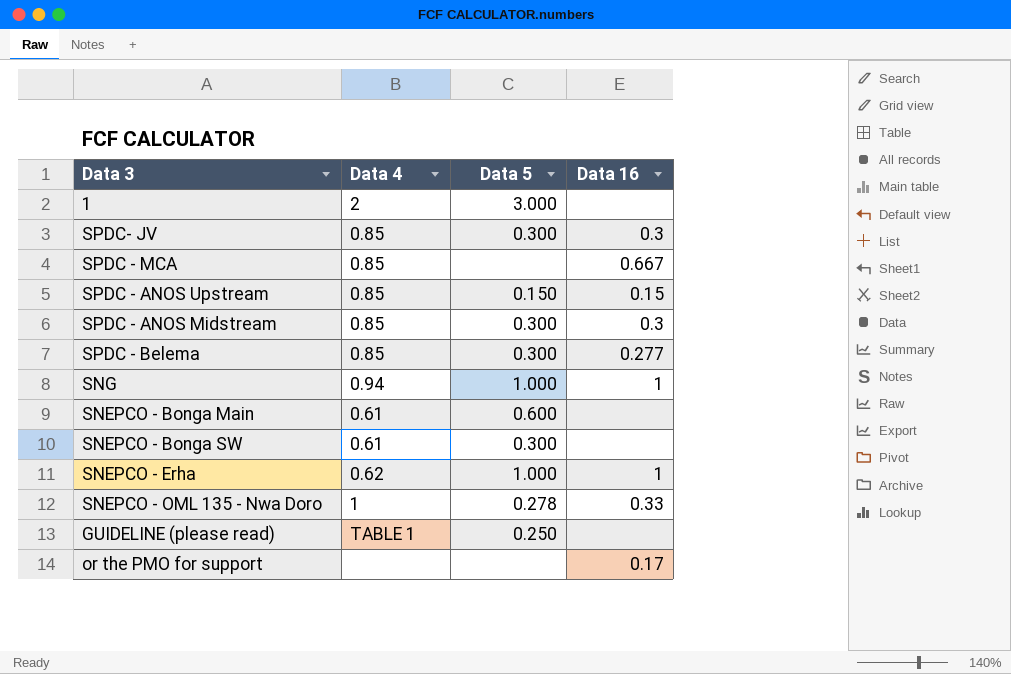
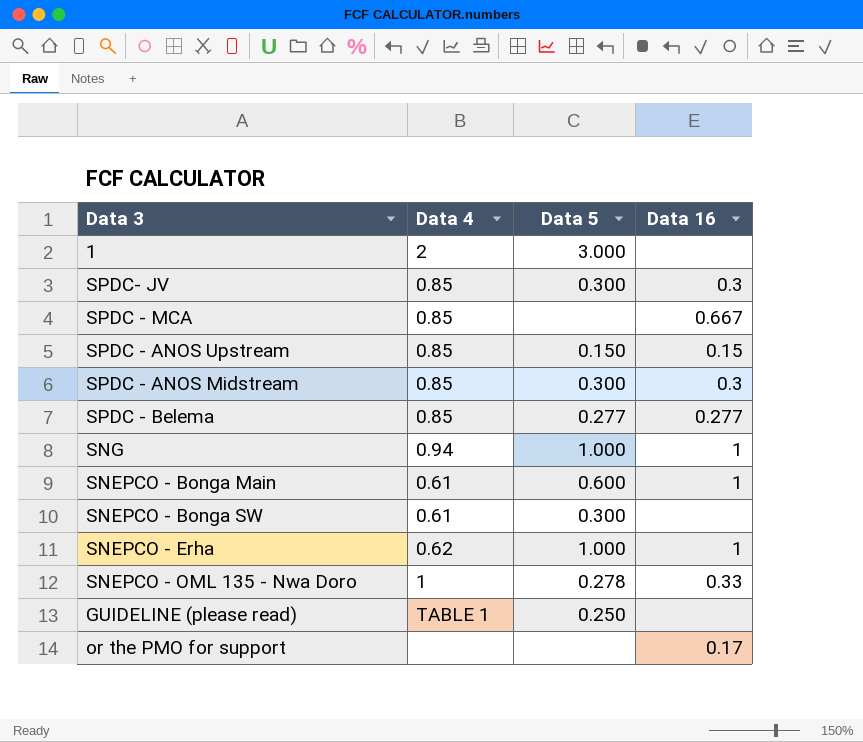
SPDC - Belema | Data 5: 0.300 -> 0.277
SNEPCO - Bonga Main | Data 16: none -> 1

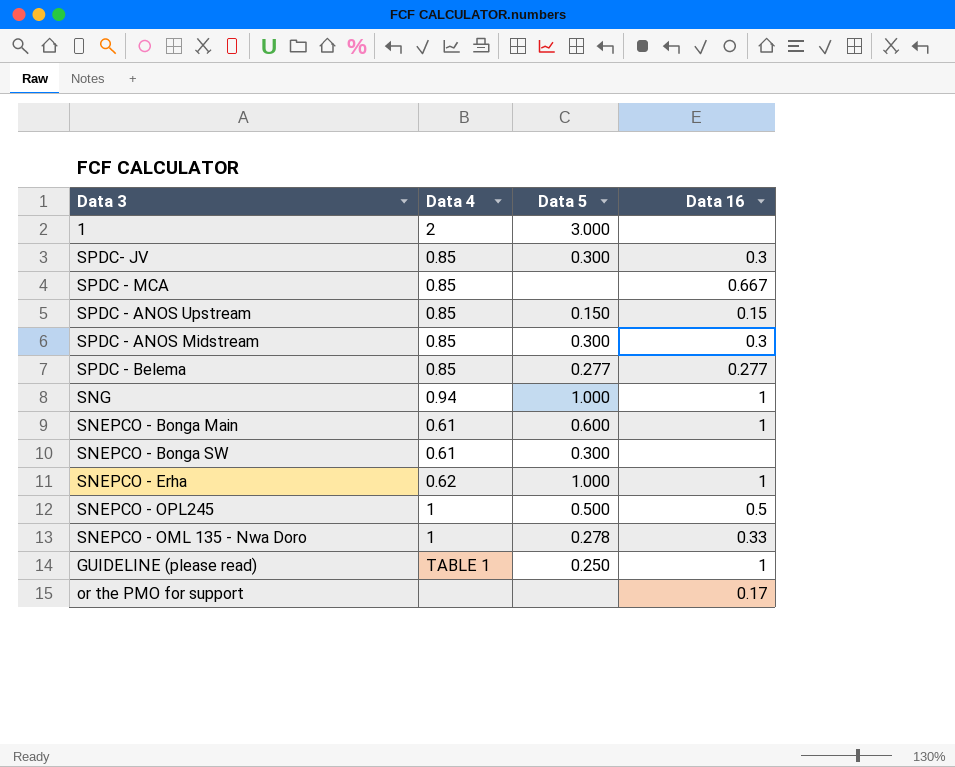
row SNEPCO - OPL245: none -> 1 | 0.500 | 0.5
GUIDELINE (please read) | Data 16: none -> 1

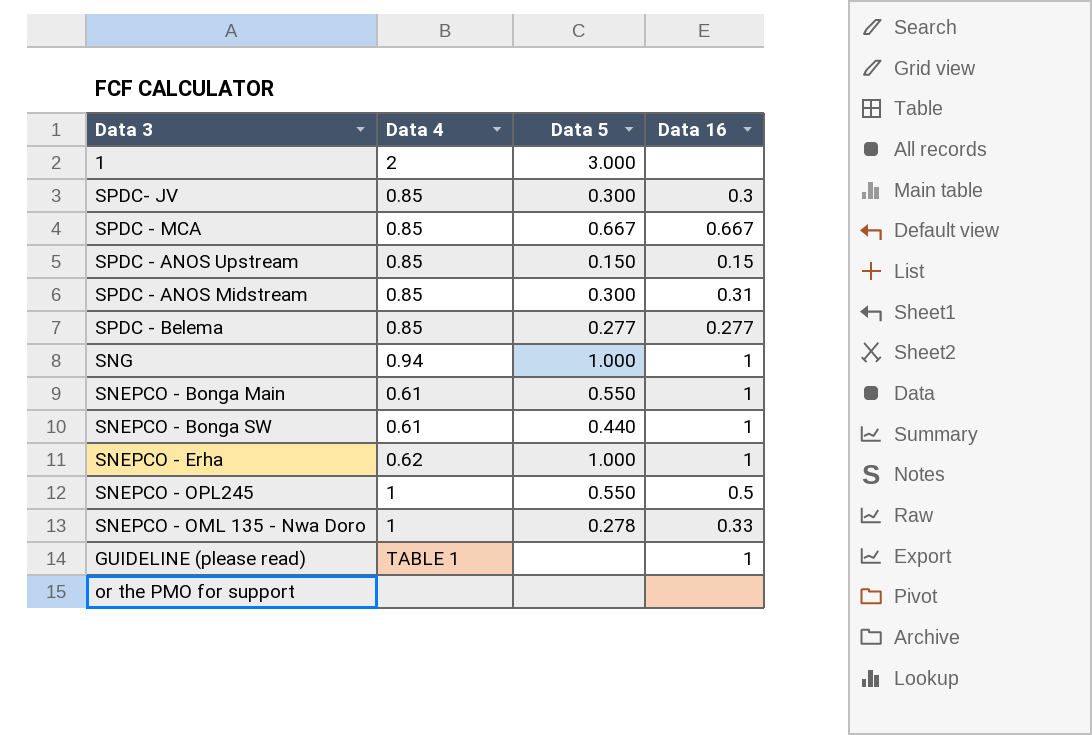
SPDC - MCA | Data 5: none -> 0.667
SPDC - ANOS Midstream | Data 16: 0.3 -> 0.31
SNEPCO - Bonga Main | Data 5: 0.600 -> 0.550
SNEPCO - Bonga SW | Data 5: 0.300 -> 0.440
SNEPCO - Bonga SW | Data 16: none -> 1
SNEPCO - OPL245 | Data 5: 0.500 -> 0.550
GUIDELINE (please read) | Data 5: 0.250 -> none
or the PMO for support | Data 16: 0.17 -> none

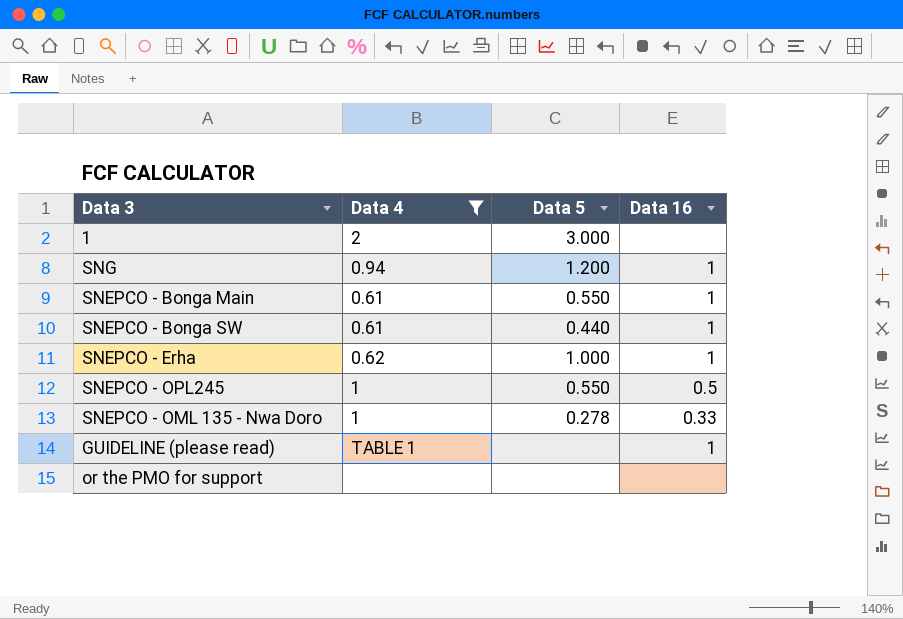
filter: none -> Data 4 != 0.85
SNG | Data 5: 1.000 -> 1.200

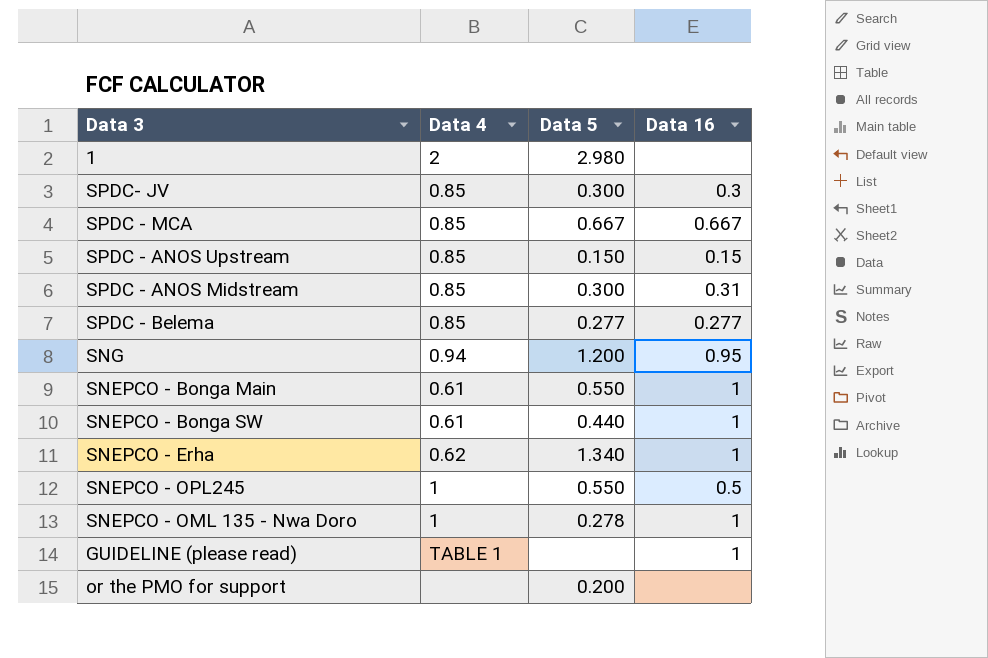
filter: Data 4 != 0.85 -> none
1 | Data 5: 3.000 -> 2.980
SNG | Data 16: 1 -> 0.95
SNEPCO - Erha | Data 5: 1.000 -> 1.340
SNEPCO - OML 135 - Nwa Doro | Data 16: 0.33 -> 1
or the PMO for support | Data 5: none -> 0.200

